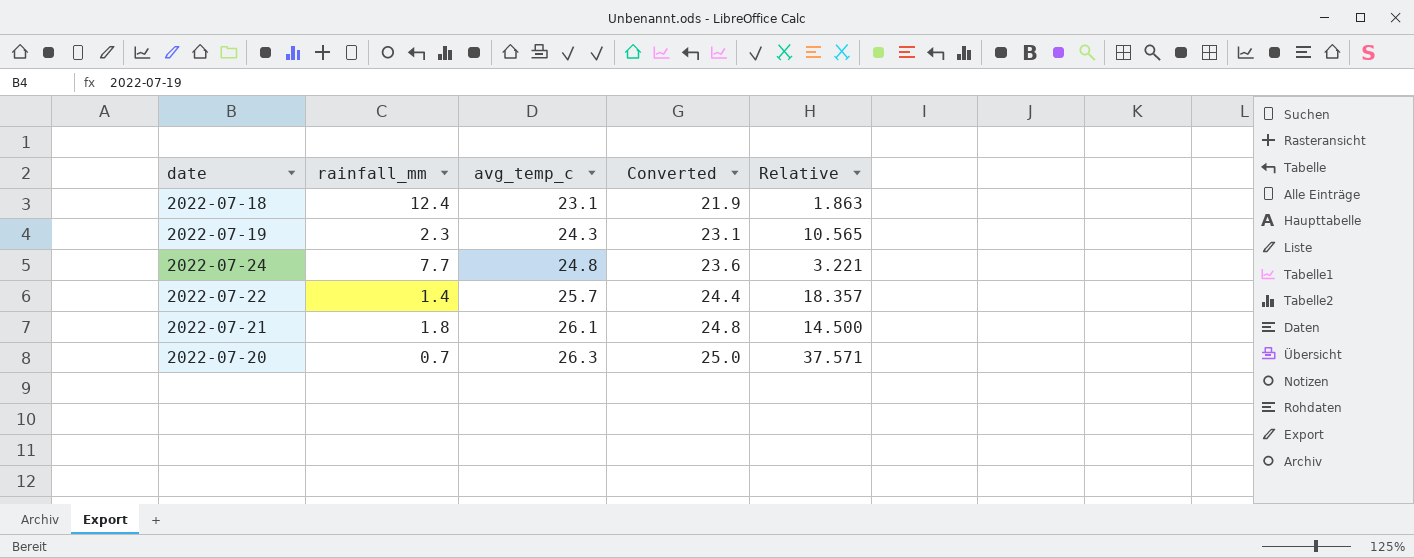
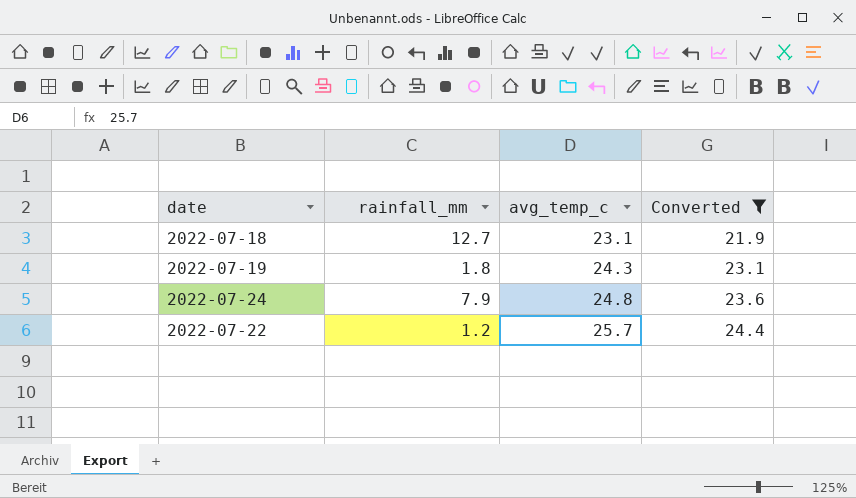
filter: none -> Converted <= 24.4
column Relative | formula: [avg_temp_c] / [rainfall_mm] -> none
2022-07-18 | rainfall_mm: 12.4 -> 12.7
2022-07-19 | rainfall_mm: 2.3 -> 1.8
2022-07-24 | rainfall_mm: 7.7 -> 7.9
2022-07-22 | rainfall_mm: 1.4 -> 1.2

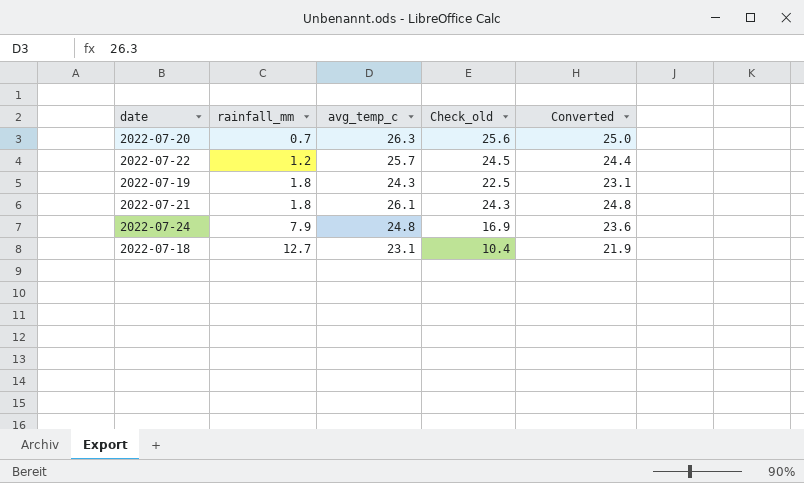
filter: Converted <= 24.4 -> none
row order: avg_temp_c ascending -> rainfall_mm ascending
column Check_old | formula: none -> [avg_temp_c] - [rainfall_mm]

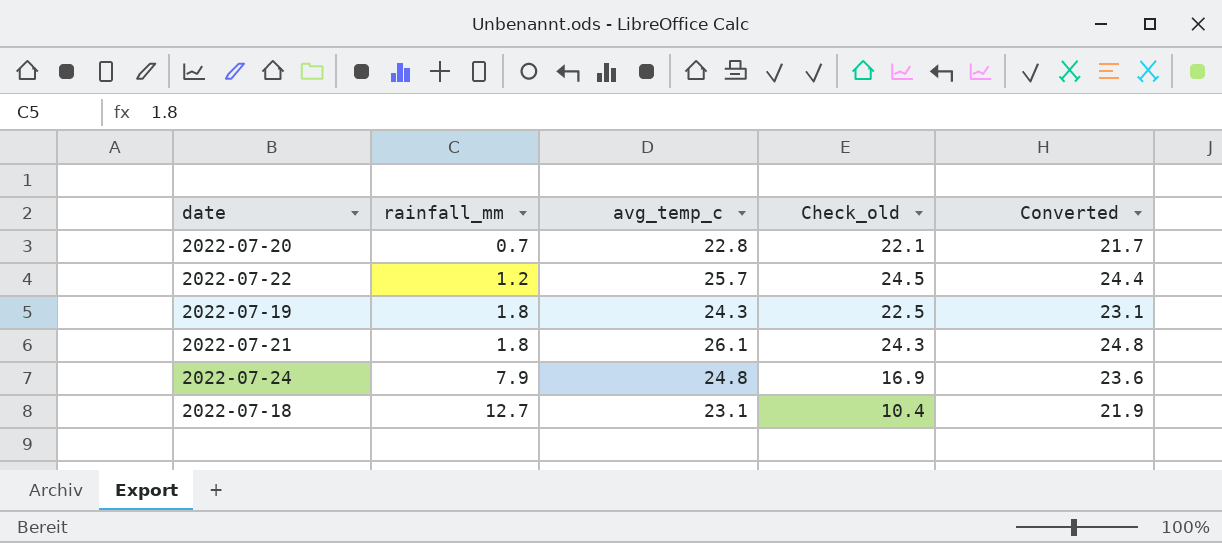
2022-07-20 | avg_temp_c: 26.3 -> 22.8
2022-07-20 | Check_old: 25.6 -> 22.1
2022-07-20 | Converted: 25.0 -> 21.7

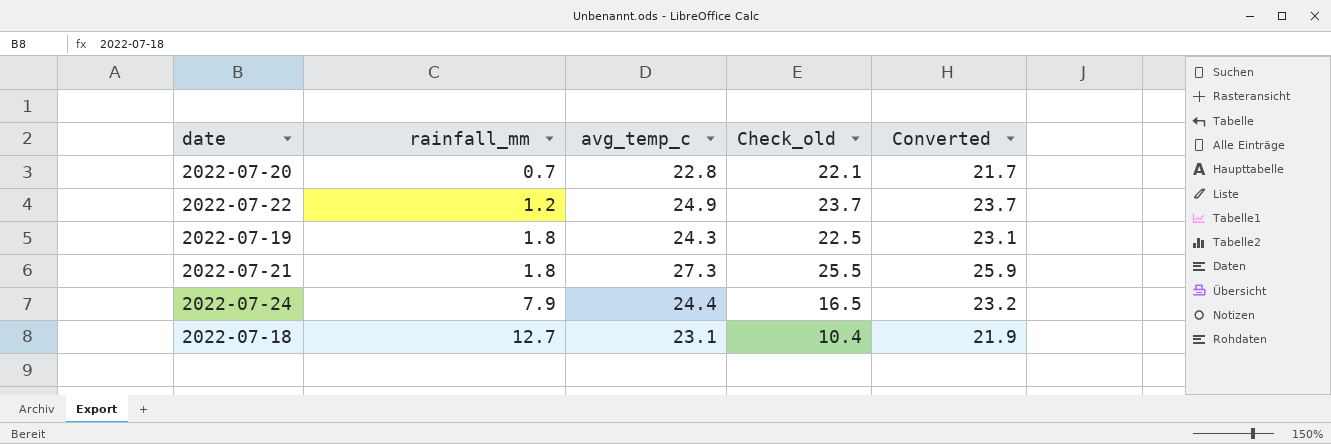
2022-07-22 | avg_temp_c: 25.7 -> 24.9
2022-07-22 | Check_old: 24.5 -> 23.7
2022-07-22 | Converted: 24.4 -> 23.7
2022-07-21 | avg_temp_c: 26.1 -> 27.3
2022-07-21 | Check_old: 24.3 -> 25.5
2022-07-21 | Converted: 24.8 -> 25.9
2022-07-24 | avg_temp_c: 24.8 -> 24.4
2022-07-24 | Check_old: 16.9 -> 16.5
2022-07-24 | Converted: 23.6 -> 23.2

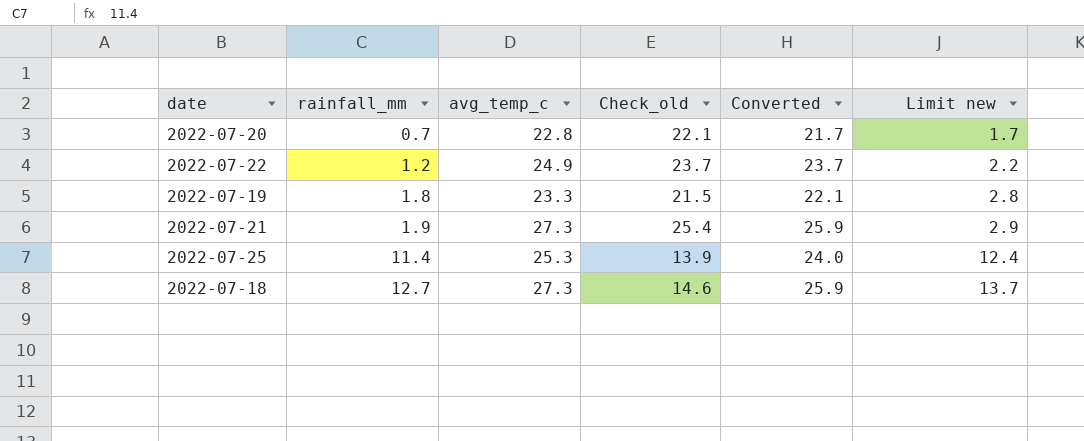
column Limit new | formula: none -> [rainfall_mm] + 1
row 2022-07-24: 7.9 | 24.4 | 16.5 | 23.2 -> none
2022-07-19 | avg_temp_c: 24.3 -> 23.3
2022-07-19 | Check_old: 22.5 -> 21.5
2022-07-19 | Converted: 23.1 -> 22.1
2022-07-21 | rainfall_mm: 1.8 -> 1.9
2022-07-21 | Check_old: 25.5 -> 25.4
row 2022-07-25: none -> 11.4 | 25.3 | 13.9 | 24.0 | 12.4
2022-07-18 | avg_temp_c: 23.1 -> 27.3
2022-07-18 | Check_old: 10.4 -> 14.6
2022-07-18 | Converted: 21.9 -> 25.9

